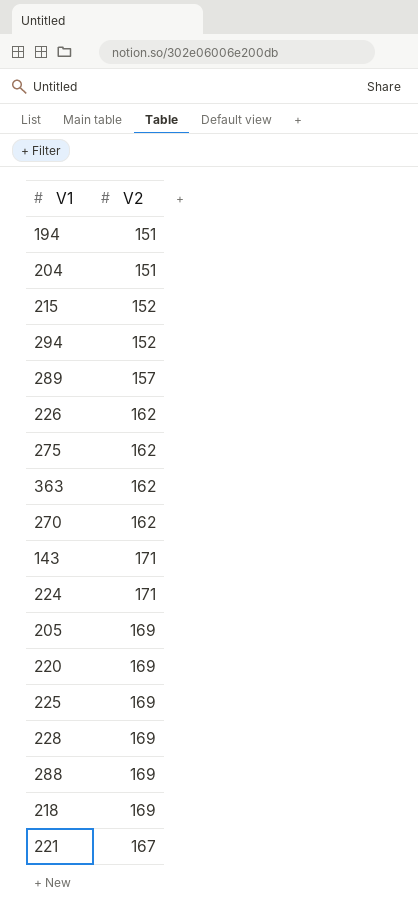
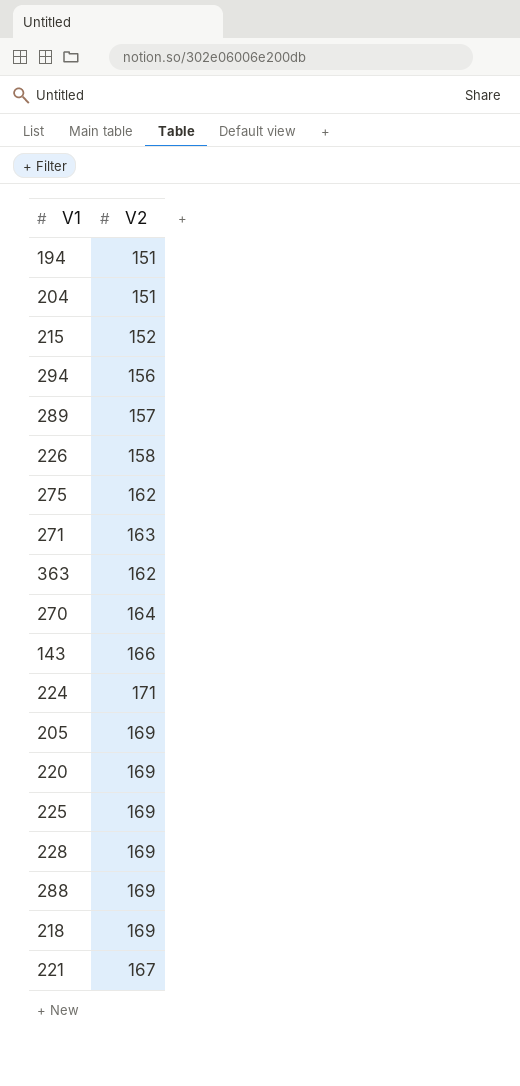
294 | V2: 152 -> 156
226 | V2: 162 -> 158
row 271: none -> 163
270 | V2: 162 -> 164
143 | V2: 171 -> 166

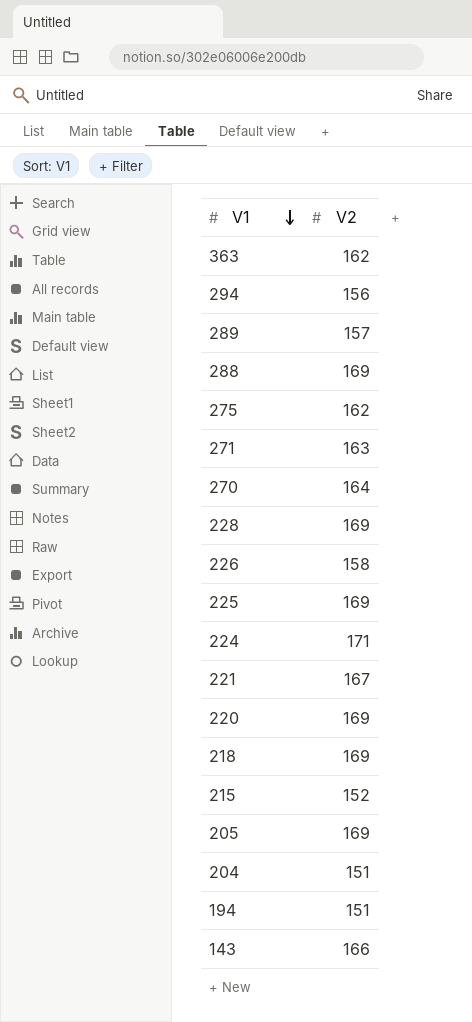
row order: none -> V1 descending

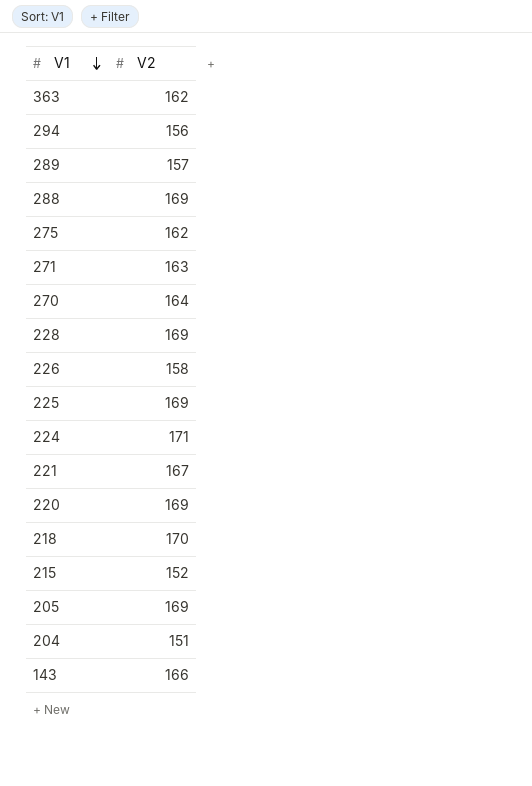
row 194: 151 -> none
218 | V2: 169 -> 170

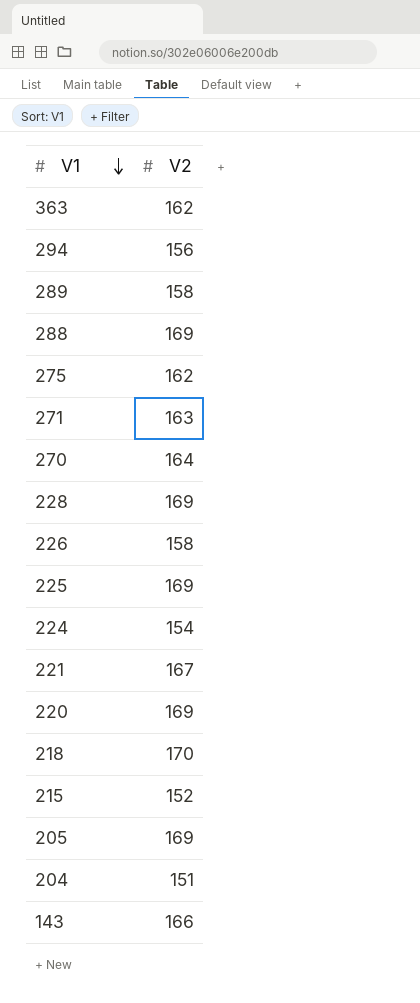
289 | V2: 157 -> 158
224 | V2: 171 -> 154

